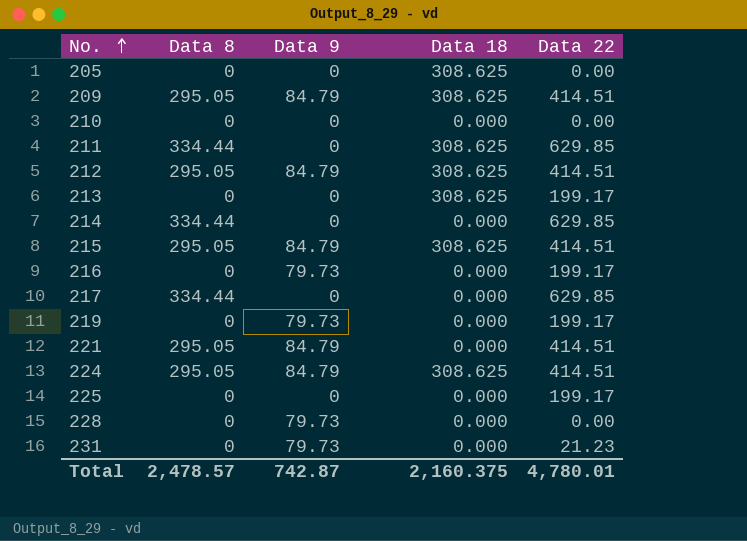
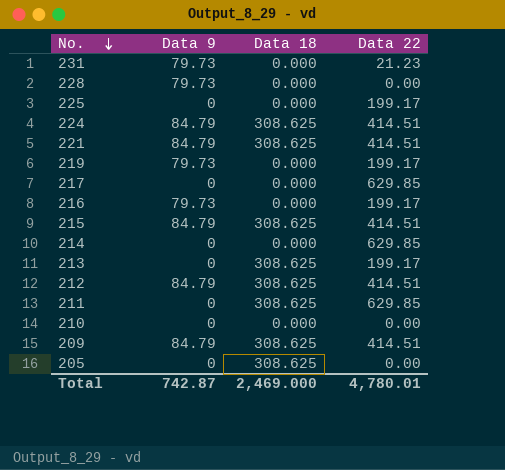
row order: No. ascending -> No. descending
column Data 8 | position: 2 -> none
221 | Data 18: 0.000 -> 308.625
Total | Data 18: 2,160.375 -> 2,469.000

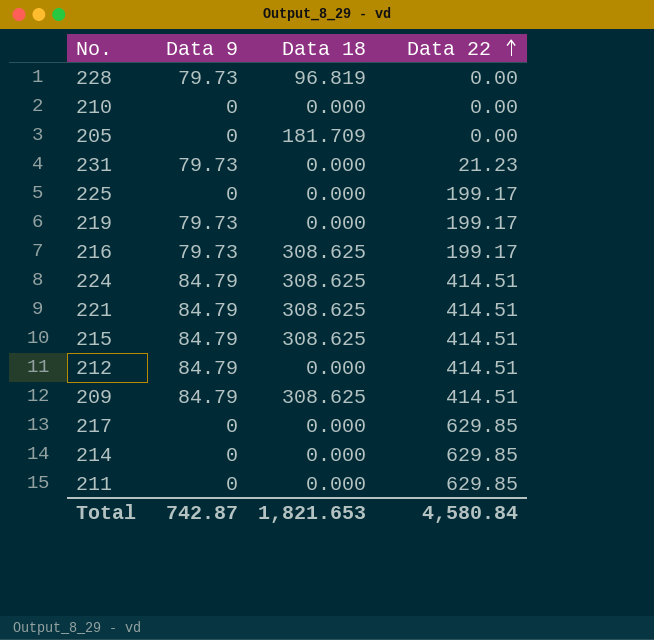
row order: No. descending -> Data 22 ascending
row 213: 0 | 308.625 | 199.17 -> none
228 | Data 18: 0.000 -> 96.819
205 | Data 18: 308.625 -> 181.709
216 | Data 18: 0.000 -> 308.625
212 | Data 18: 308.625 -> 0.000
211 | Data 18: 308.625 -> 0.000
Total | Data 18: 2,469.000 -> 1,821.653
Total | Data 22: 4,780.01 -> 4,580.84

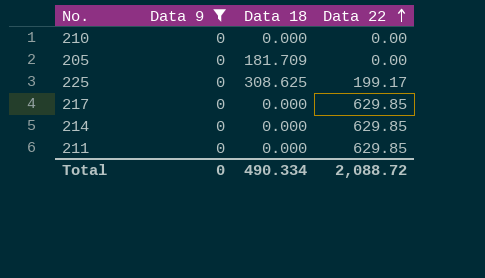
filter: none -> Data 9 = 0
225 | Data 18: 0.000 -> 308.625
Total | Data 9: 742.87 -> 0
Total | Data 18: 1,821.653 -> 490.334
Total | Data 22: 4,580.84 -> 2,088.72

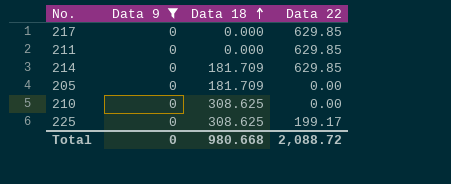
row order: Data 22 ascending -> Data 18 ascending
214 | Data 18: 0.000 -> 181.709
210 | Data 18: 0.000 -> 308.625
Total | Data 18: 490.334 -> 980.668

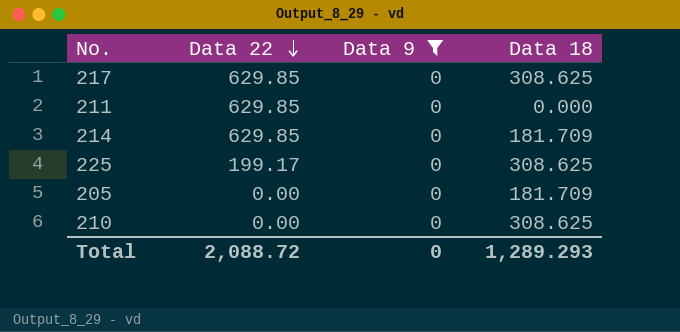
row order: Data 18 ascending -> Data 22 descending
column Data 22 | position: 4 -> 2
217 | Data 18: 0.000 -> 308.625
Total | Data 18: 980.668 -> 1,289.293

